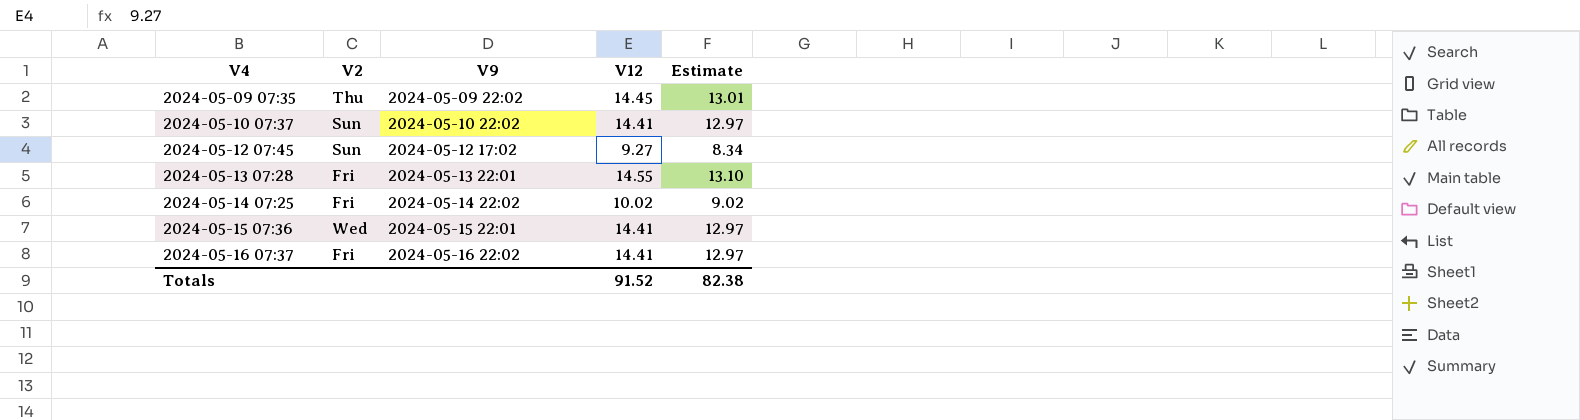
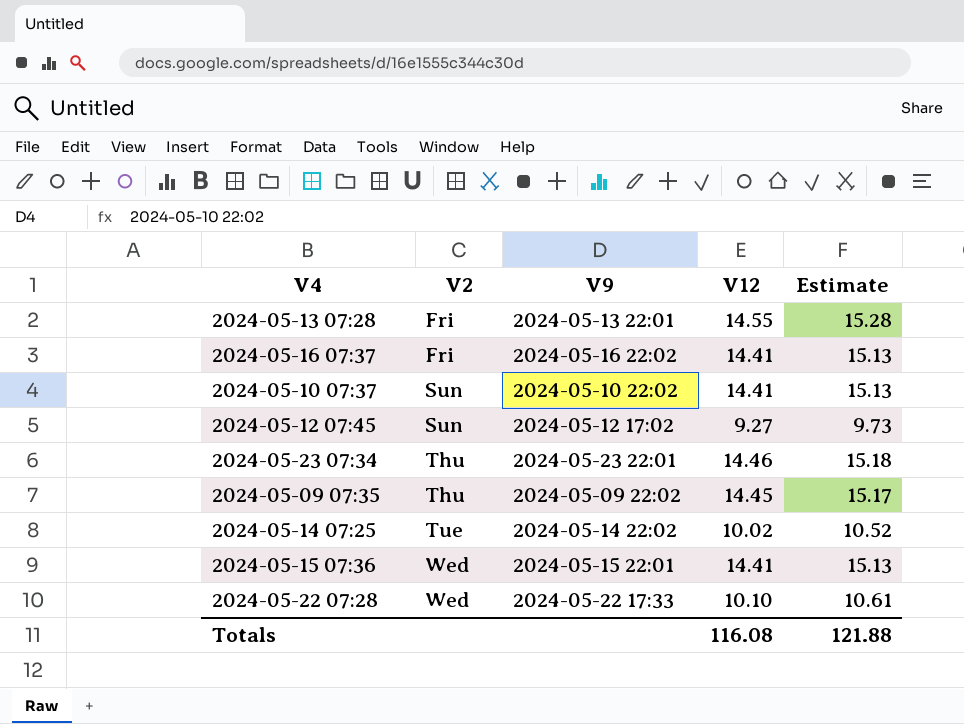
row order: V4 ascending -> V2 ascending
column Estimate | formula: [V12] * 0.9 -> [V12] * 1.05
row 2024-05-23 07:34: none -> Thu | 2024-05-23 22:01 | 14.46 | 15.18
2024-05-14 07:25 | V2: Fri -> Tue
row 2024-05-22 07:28: none -> Wed | 2024-05-22 17:33 | 10.10 | 10.61
Totals | V12: 91.52 -> 116.08
Totals | Estimate: 82.38 -> 121.88

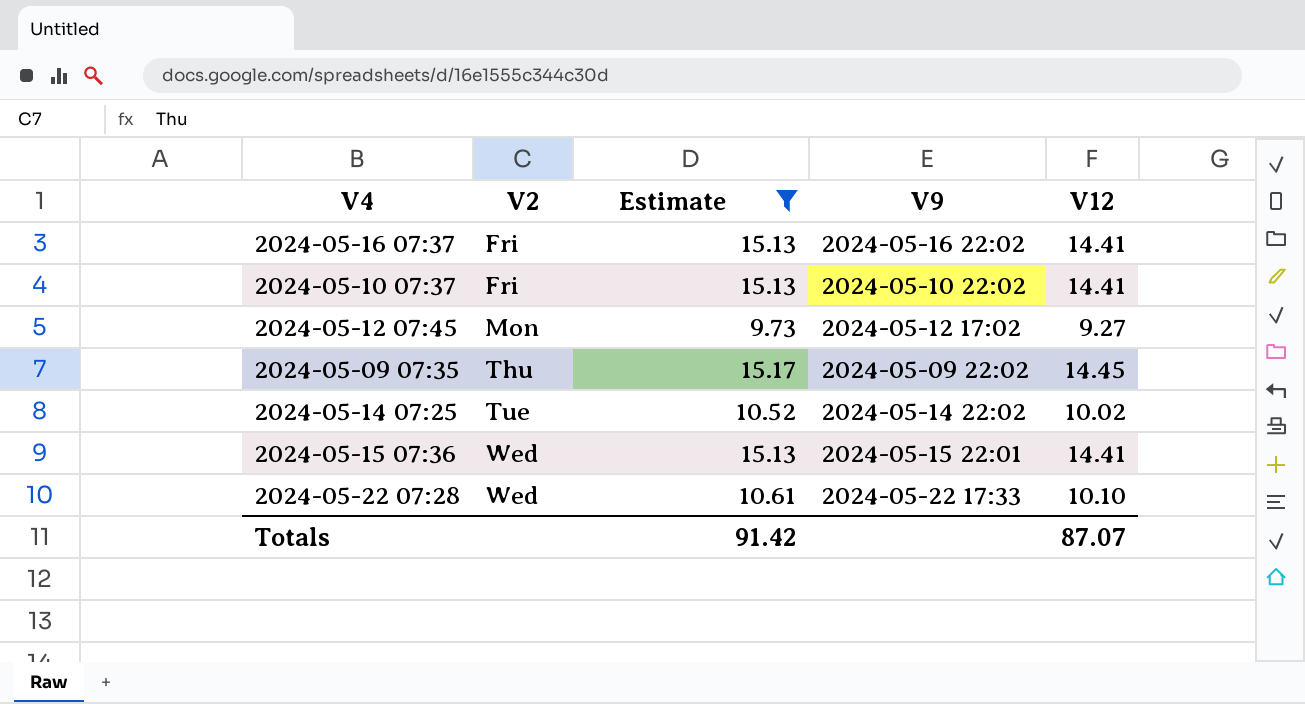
filter: none -> Estimate <= 15.17
column Estimate | position: 5 -> 3
2024-05-10 07:37 | V2: Sun -> Fri
2024-05-12 07:45 | V2: Sun -> Mon
Totals | Estimate: 121.88 -> 91.42
Totals | V12: 116.08 -> 87.07

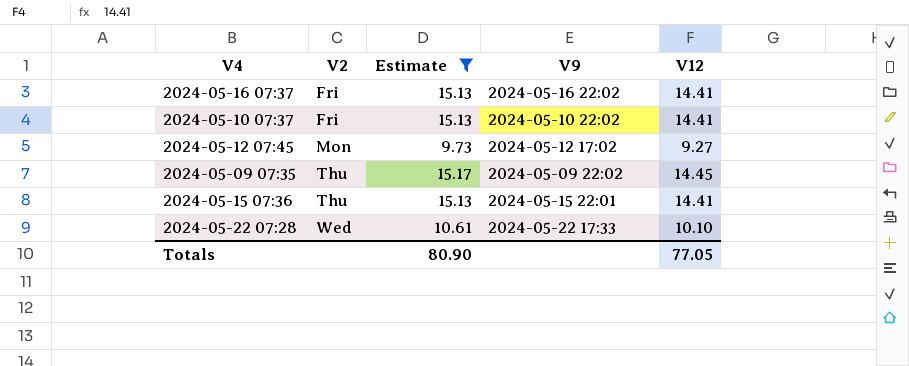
row 2024-05-14 07:25: Tue | 10.52 | 2024-05-14 22:02 | 10.02 -> none
2024-05-15 07:36 | V2: Wed -> Thu
Totals | Estimate: 91.42 -> 80.90
Totals | V12: 87.07 -> 77.05

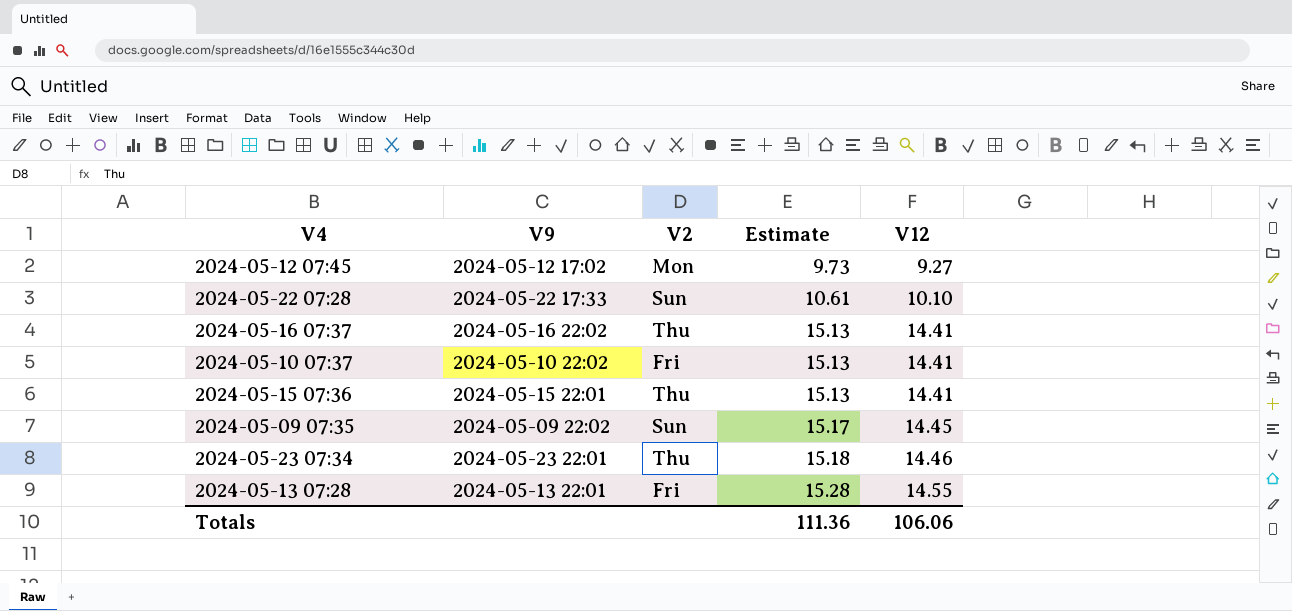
filter: Estimate <= 15.17 -> none
row order: V2 ascending -> Estimate ascending
column V9 | position: 4 -> 2
2024-05-22 07:28 | V2: Wed -> Sun
2024-05-16 07:37 | V2: Fri -> Thu
2024-05-09 07:35 | V2: Thu -> Sun
Totals | Estimate: 80.90 -> 111.36
Totals | V12: 77.05 -> 106.06

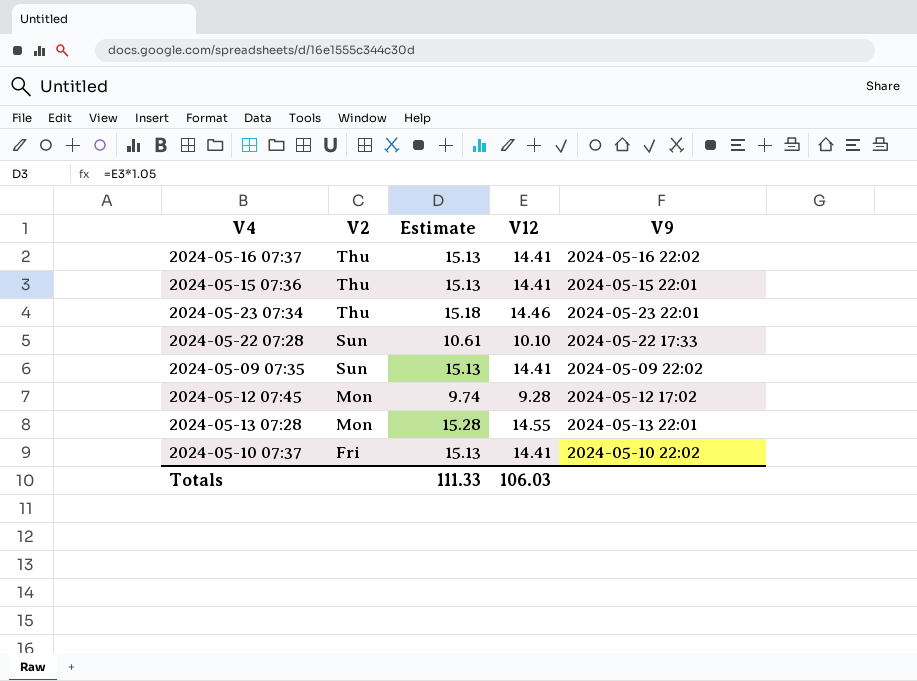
row order: Estimate ascending -> V2 descending
column V9 | position: 2 -> 5
2024-05-09 07:35 | Estimate: 15.17 -> 15.13
2024-05-09 07:35 | V12: 14.45 -> 14.41
2024-05-12 07:45 | Estimate: 9.73 -> 9.74
2024-05-12 07:45 | V12: 9.27 -> 9.28
2024-05-13 07:28 | V2: Fri -> Mon
Totals | Estimate: 111.36 -> 111.33
Totals | V12: 106.06 -> 106.03

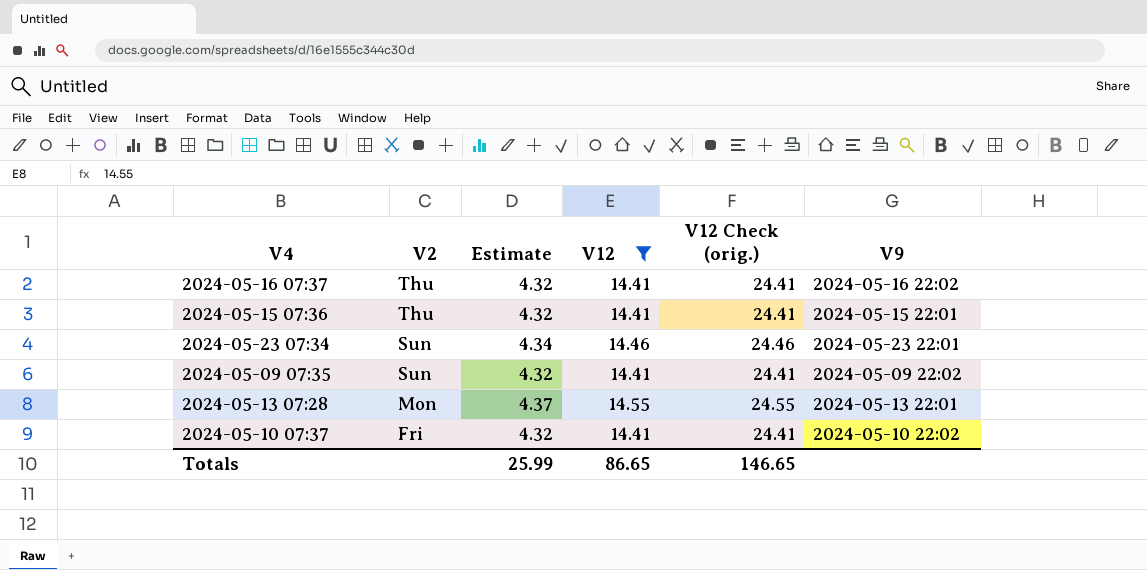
filter: none -> V12 >= 14.41
column Estimate | formula: [V12] * 1.05 -> [V12] * 0.3
column V12 Check (orig.) | formula: none -> [V12] + 10
2024-05-23 07:34 | V2: Thu -> Sun
Totals | Estimate: 111.33 -> 25.99
Totals | V12: 106.03 -> 86.65

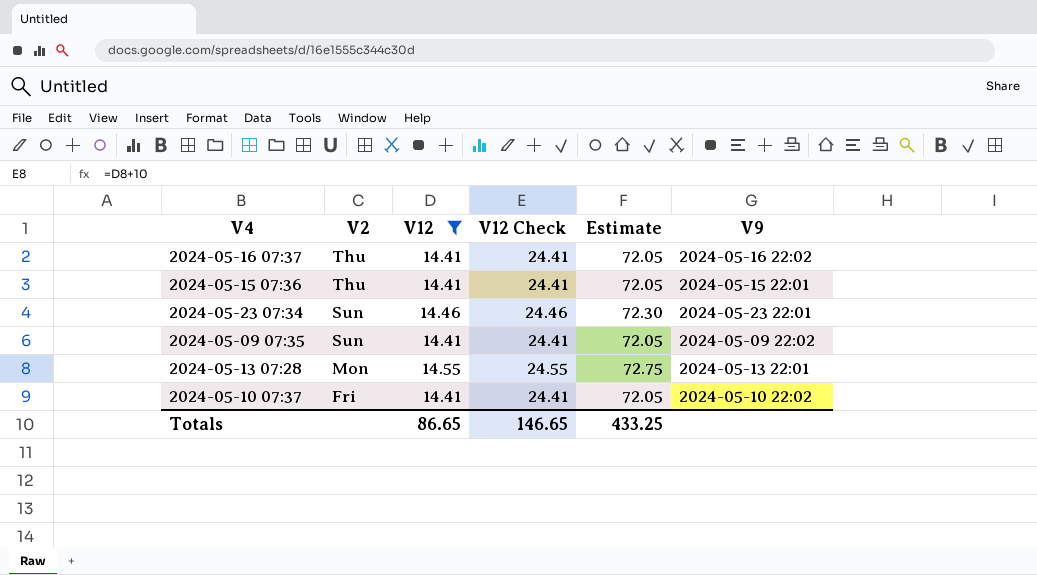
column name: V12 Check (orig.) -> V12 Check
column Estimate | formula: [V12] * 0.3 -> [V12] * 5
column Estimate | position: 3 -> 5
Totals | Estimate: 25.99 -> 433.25

